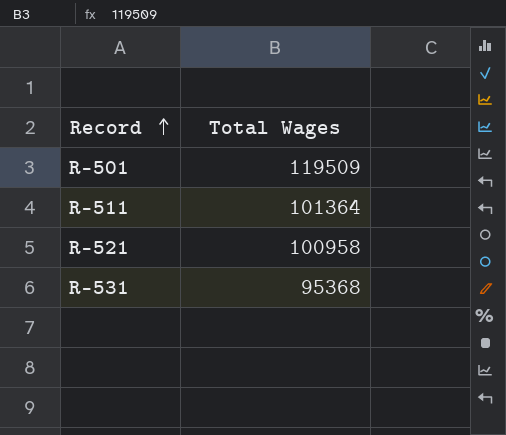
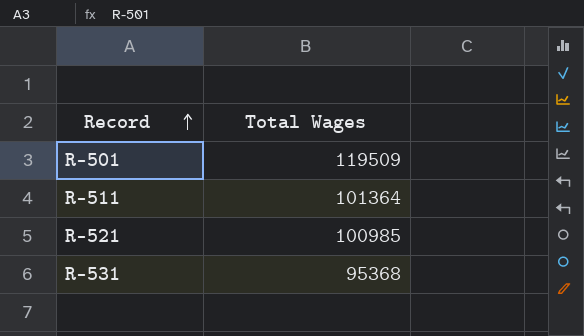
R-521 | Total Wages: 100958 -> 100985

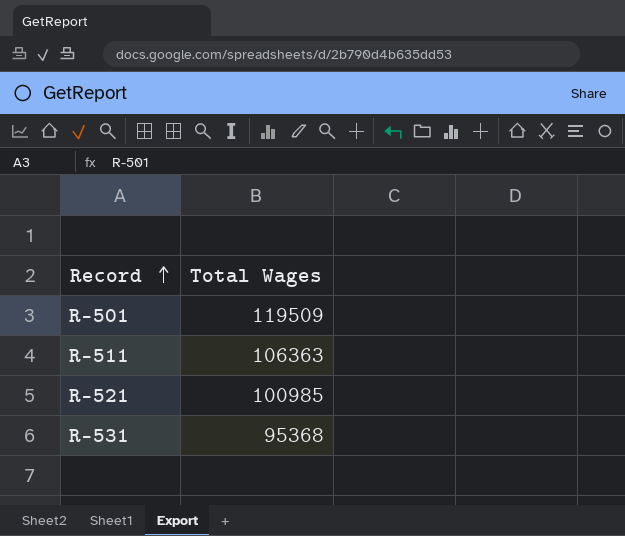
R-511 | Total Wages: 101364 -> 106363

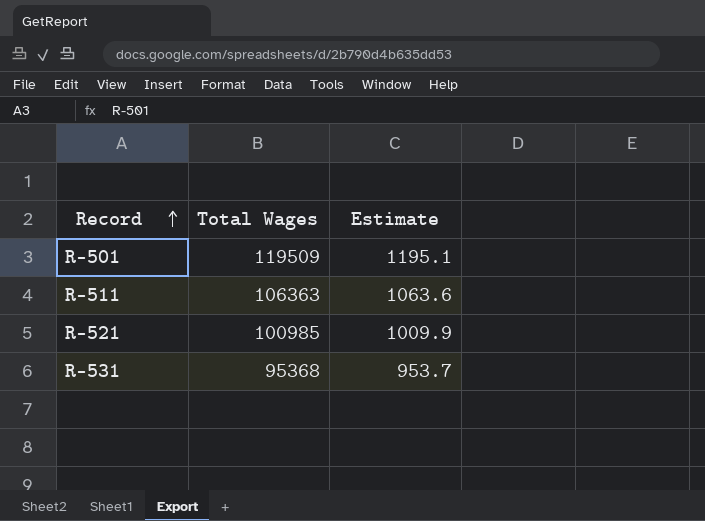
column Estimate | formula: none -> [Total Wages] * 0.01

